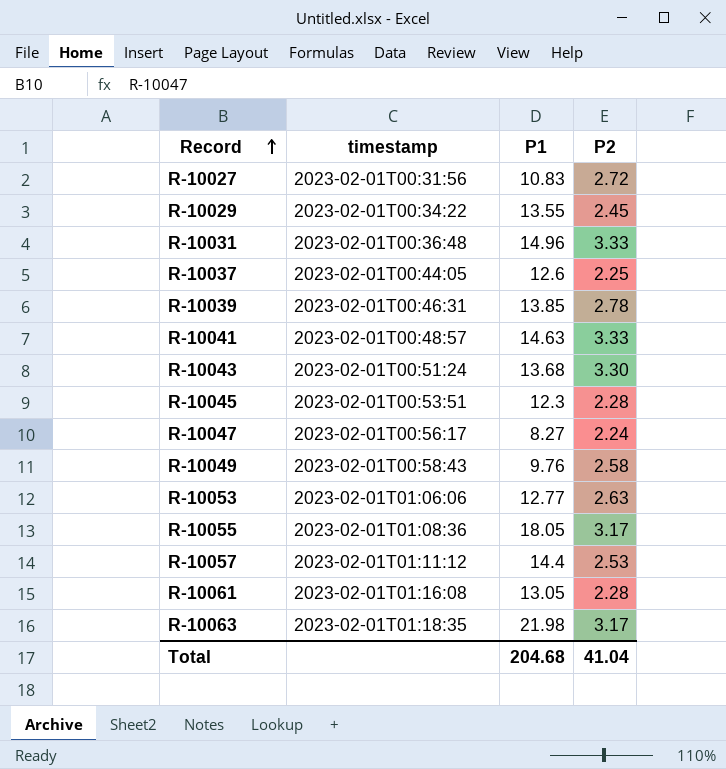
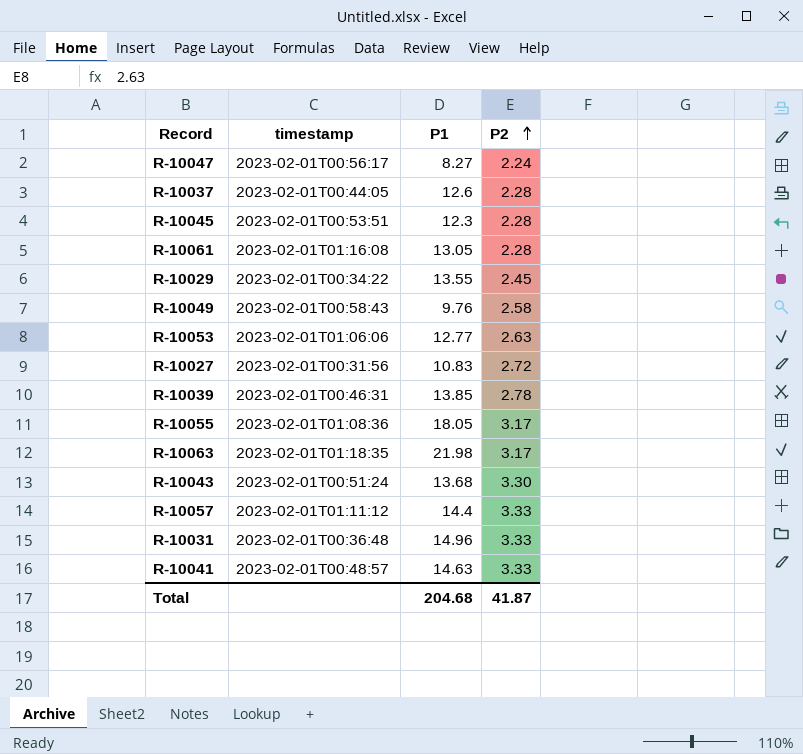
row order: Record ascending -> P2 ascending
R-10037 | P2: 2.25 -> 2.28
R-10057 | P2: 2.53 -> 3.33
Total | P2: 41.04 -> 41.87

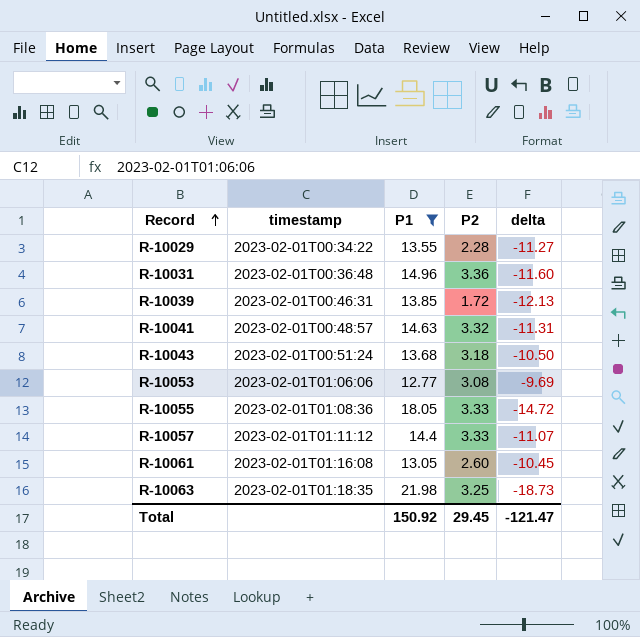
filter: none -> P1 >= 12.77
row order: P2 ascending -> Record ascending
column delta | formula: none -> [P2] - [P1]
R-10029 | P2: 2.45 -> 2.28
R-10031 | P2: 3.33 -> 3.36
R-10039 | P2: 2.78 -> 1.72
R-10041 | P2: 3.33 -> 3.32
R-10043 | P2: 3.30 -> 3.18
R-10053 | P2: 2.63 -> 3.08
R-10055 | P2: 3.17 -> 3.33
R-10061 | P2: 2.28 -> 2.60
R-10063 | P2: 3.17 -> 3.25
Total | P1: 204.68 -> 150.92
Total | P2: 41.87 -> 29.45

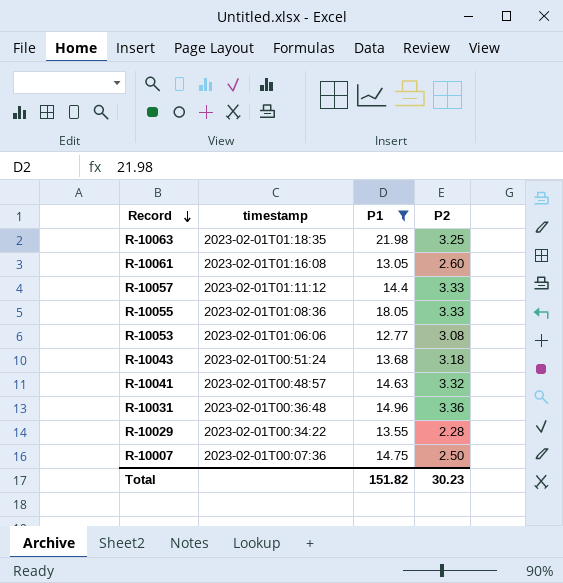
row order: Record ascending -> Record descending
column delta | formula: [P2] - [P1] -> none
row R-10039: 2023-02-01T00:46:31 | 13.85 | 1.72 | -12.13 -> none
row R-10007: none -> 2023-02-01T00:07:36 | 14.75 | 2.50
Total | P1: 150.92 -> 151.82
Total | P2: 29.45 -> 30.23

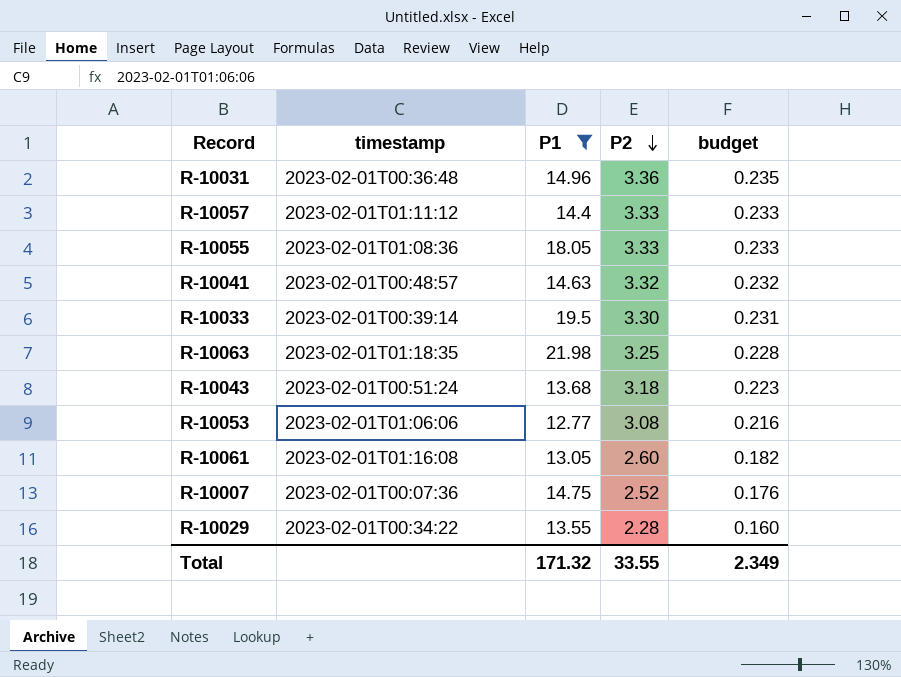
row order: Record descending -> P2 descending
column budget | formula: none -> [P2] * 0.07
row R-10033: none -> 2023-02-01T00:39:14 | 19.5 | 3.30 | 0.231
R-10007 | P2: 2.50 -> 2.52
Total | P1: 151.82 -> 171.32
Total | P2: 30.23 -> 33.55

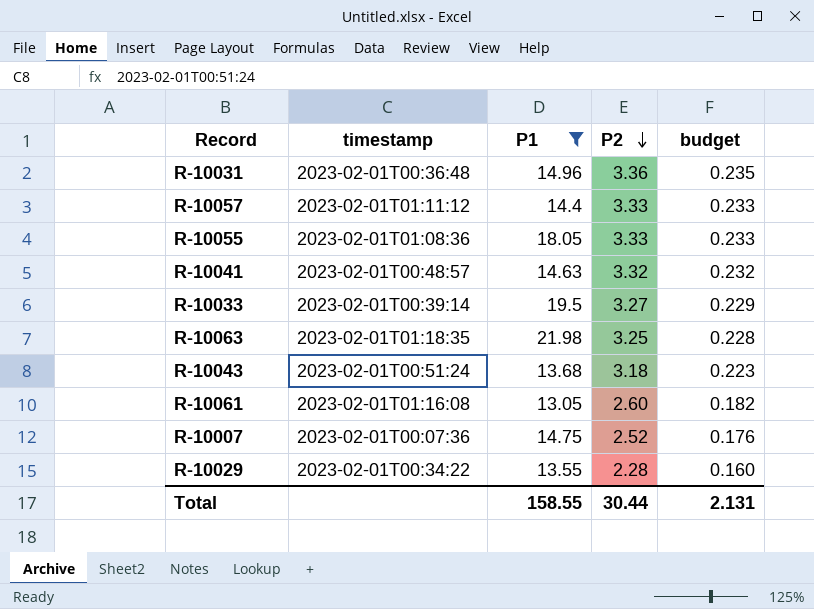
row R-10053: 2023-02-01T01:06:06 | 12.77 | 3.08 | 0.216 -> none
R-10033 | P2: 3.30 -> 3.27
R-10033 | budget: 0.231 -> 0.229
Total | P1: 171.32 -> 158.55
Total | P2: 33.55 -> 30.44
Total | budget: 2.349 -> 2.131

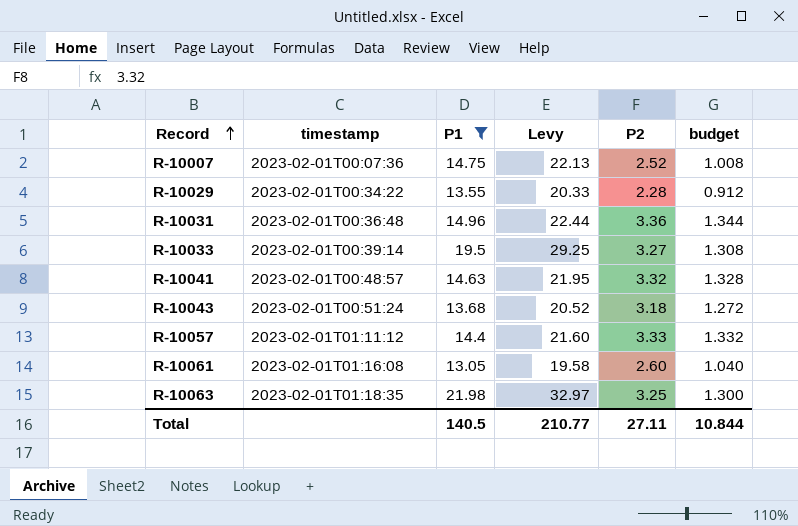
row order: P2 descending -> Record ascending
column Levy | formula: none -> [P1] * 1.5
column budget | formula: [P2] * 0.07 -> [P2] * 0.4
row R-10055: 2023-02-01T01:08:36 | 18.05 | 3.33 | 0.233 -> none
Total | P1: 158.55 -> 140.5
Total | P2: 30.44 -> 27.11
Total | budget: 2.131 -> 10.844

